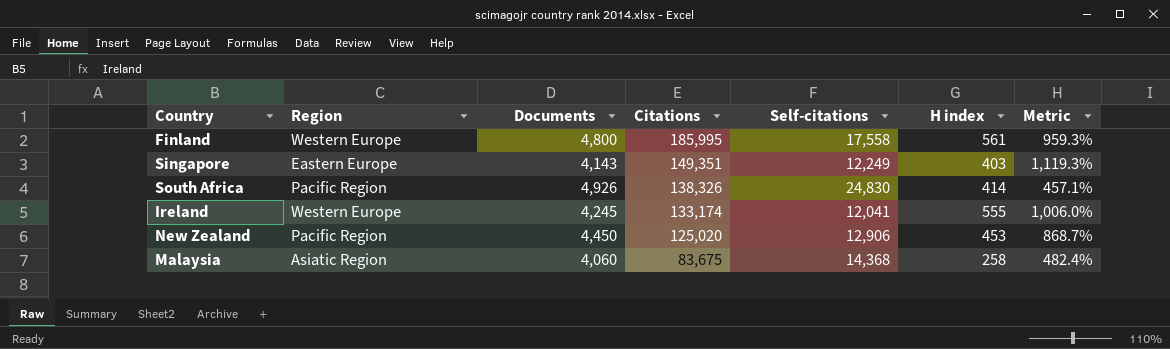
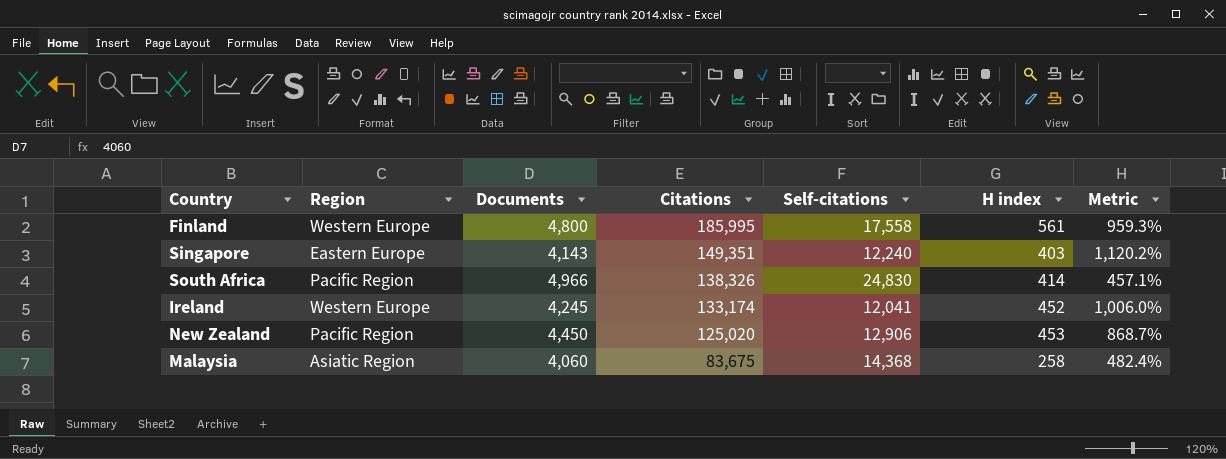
Singapore | Self-citations: 12,249 -> 12,240
Singapore | Metric: 1,119.3% -> 1,120.2%
South Africa | Documents: 4,926 -> 4,966
Ireland | H index: 555 -> 452

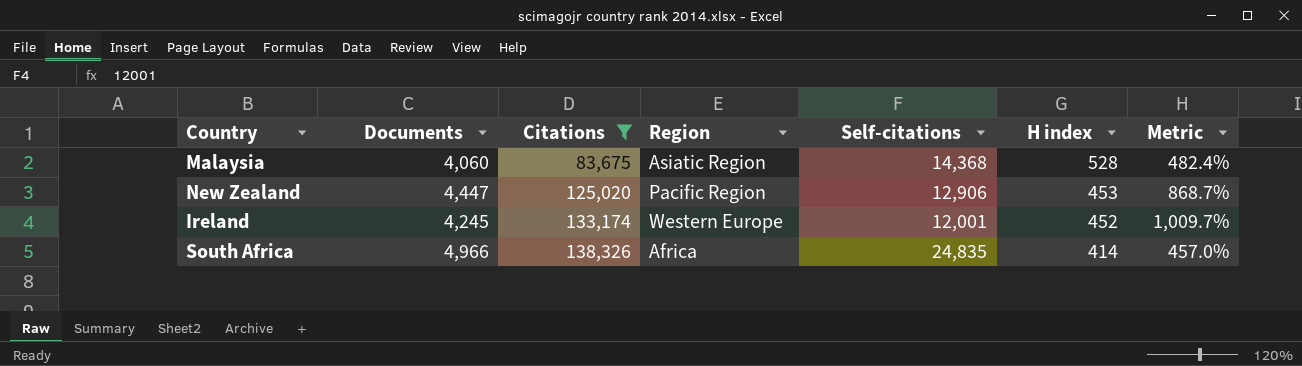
filter: none -> Citations <= 138,326
row order: Citations descending -> Citations ascending
column Region | position: 2 -> 4
Malaysia | H index: 258 -> 528
New Zealand | Documents: 4,450 -> 4,447
Ireland | Self-citations: 12,041 -> 12,001
Ireland | Metric: 1,006.0% -> 1,009.7%
South Africa | Region: Pacific Region -> Africa
South Africa | Self-citations: 24,830 -> 24,835
South Africa | Metric: 457.1% -> 457.0%

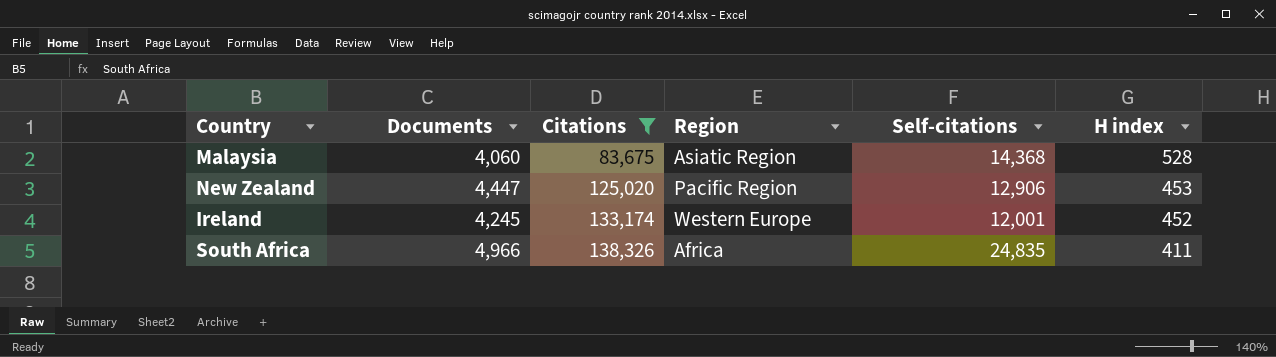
column Metric | formula: ([Citations] - [Self-citations]) / [Self-citations] -> none
South Africa | H index: 414 -> 411

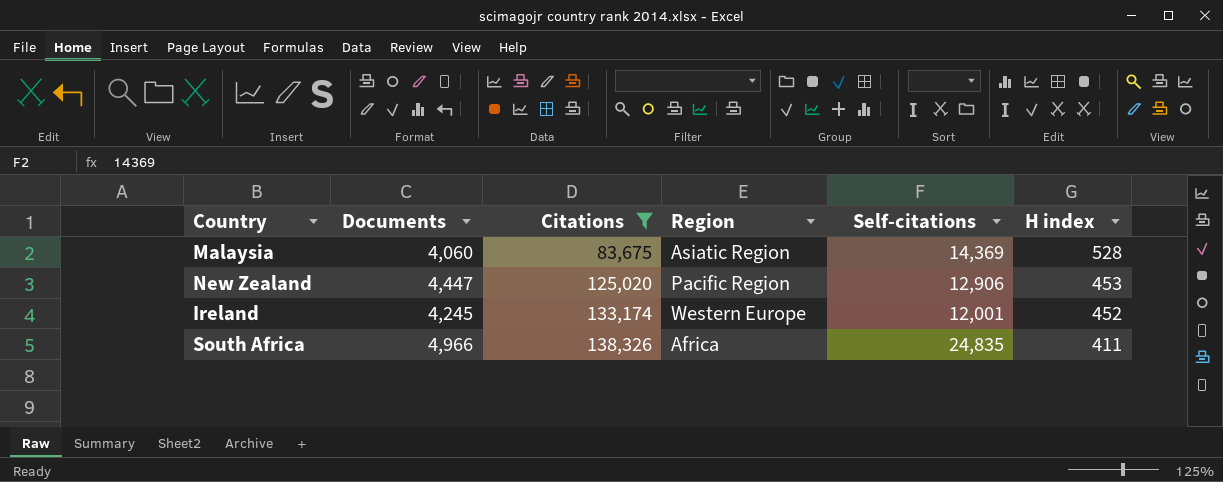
Malaysia | Self-citations: 14,368 -> 14,369

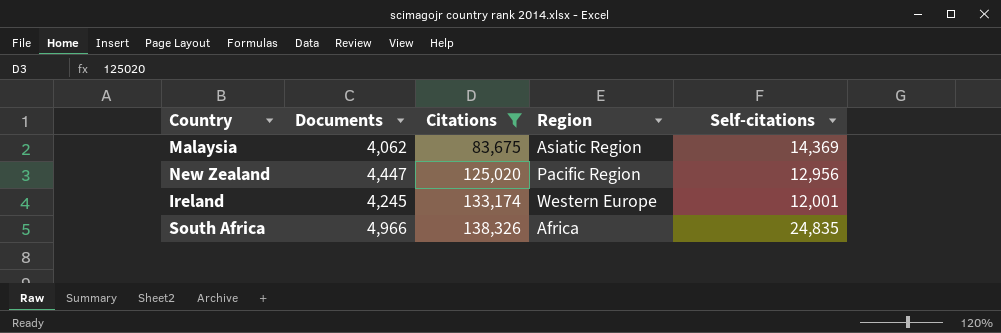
column H index | position: 6 -> none
Malaysia | Documents: 4,060 -> 4,062
New Zealand | Self-citations: 12,906 -> 12,956

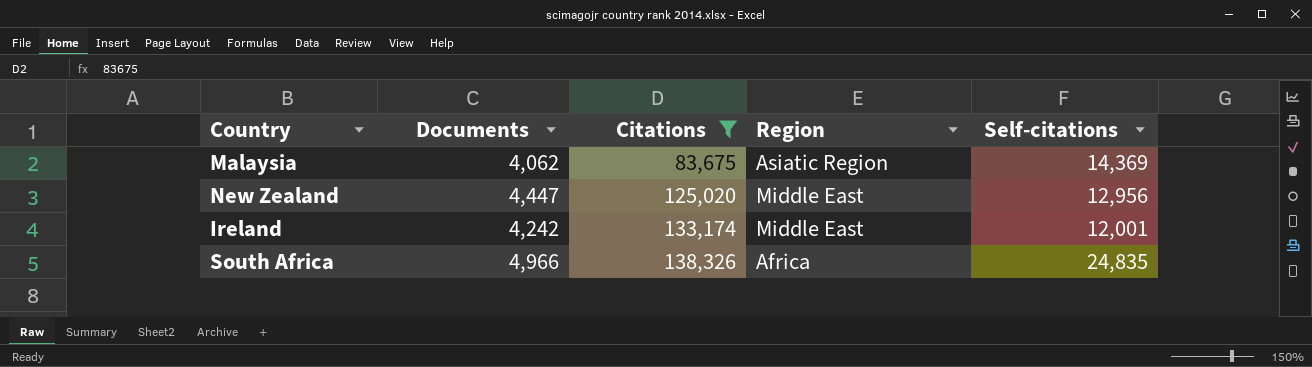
New Zealand | Region: Pacific Region -> Middle East
Ireland | Documents: 4,245 -> 4,242
Ireland | Region: Western Europe -> Middle East

